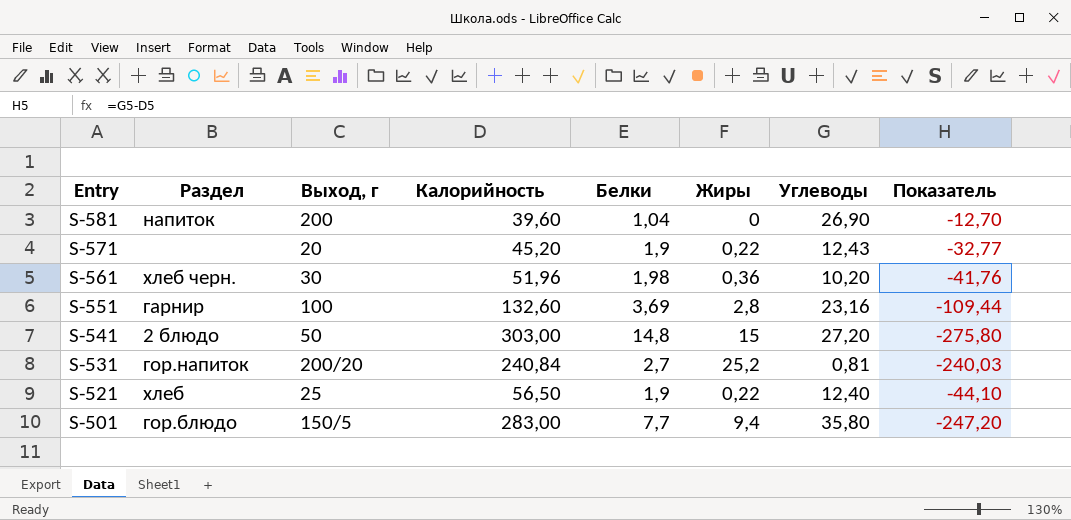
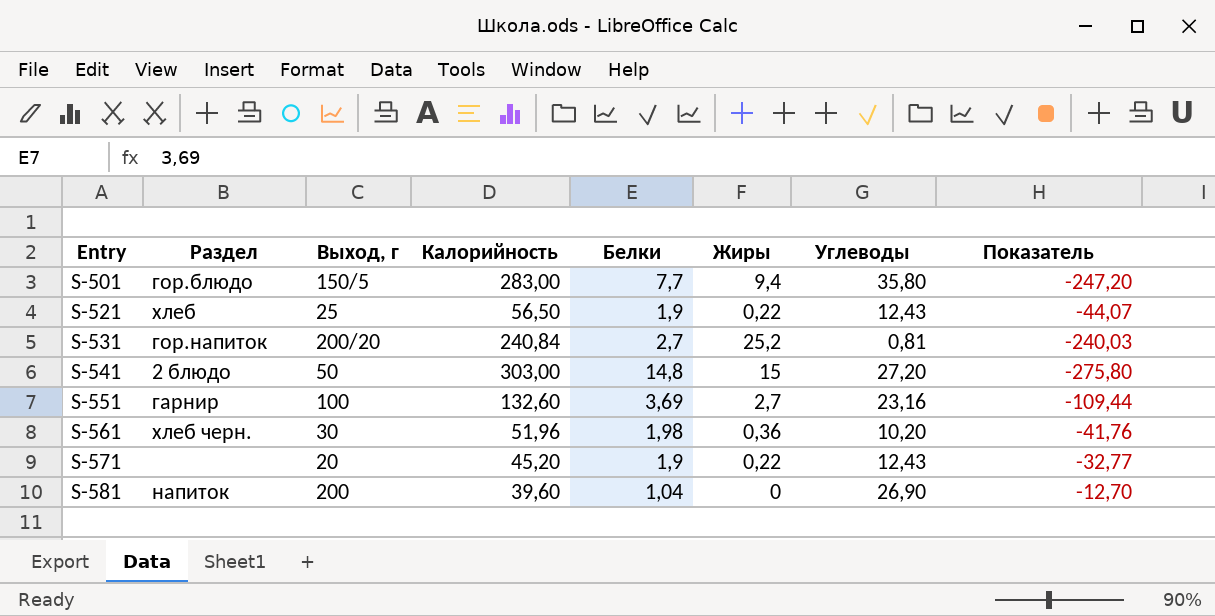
row order: Entry descending -> Entry ascending
S-521 | Углеводы: 12,40 -> 12,43
S-521 | Показатель: -44,10 -> -44,07
S-551 | Жиры: 2,8 -> 2,7

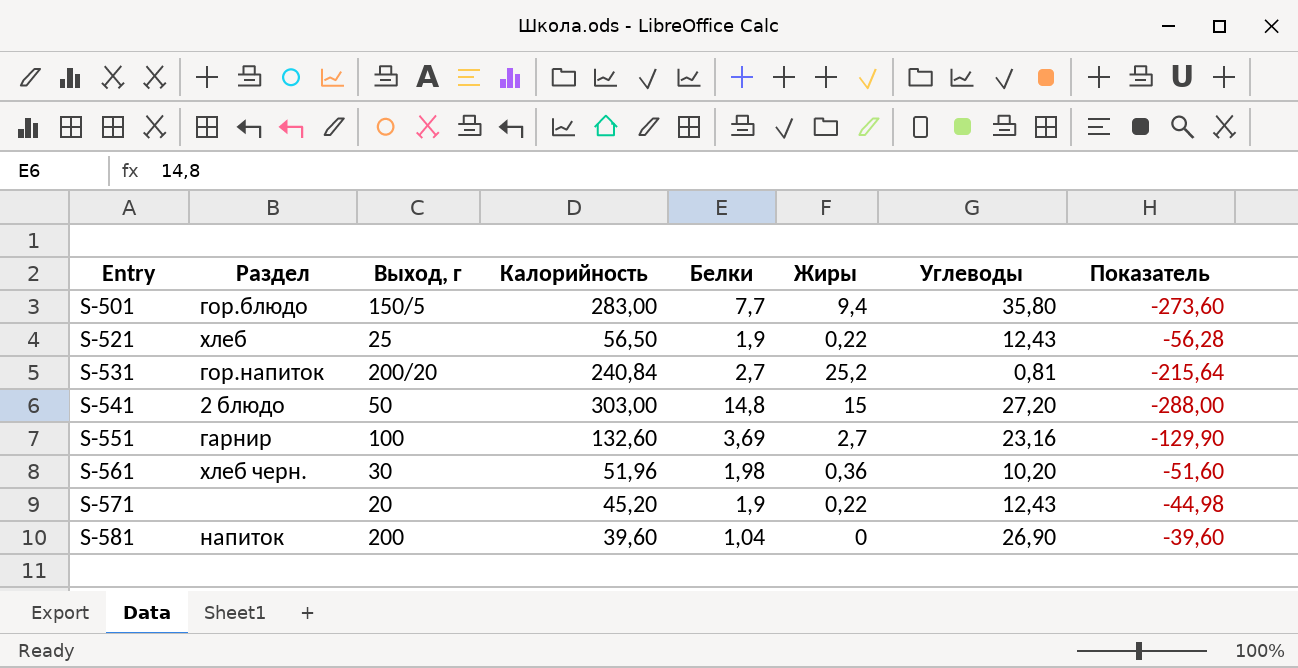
column Показатель | formula: [Углеводы] - [Калорийность] -> [Жиры] - [Калорийность]

